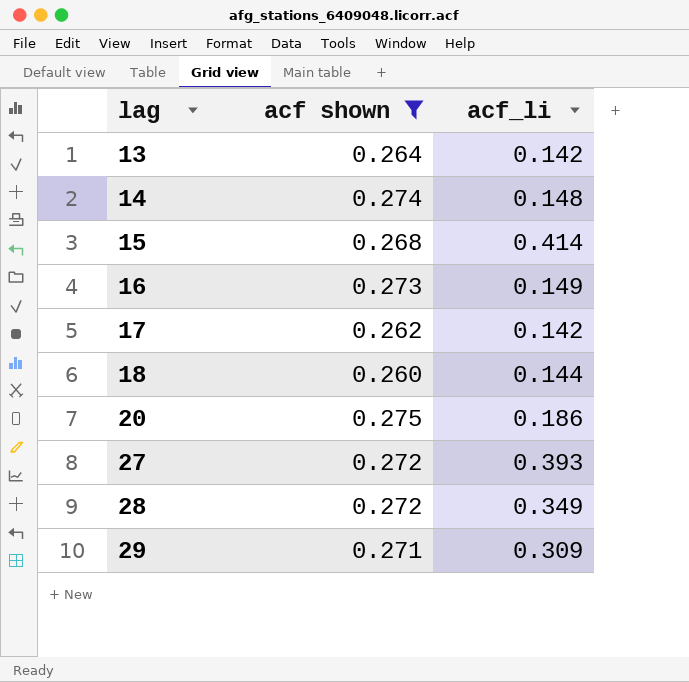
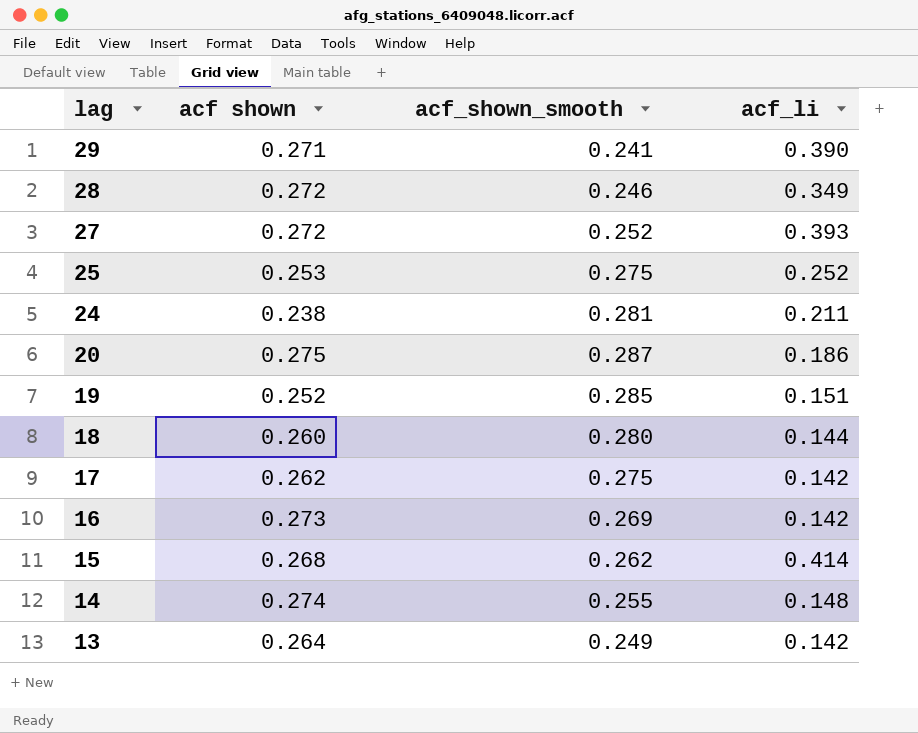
filter: acf shown >= 0.260 -> none
row order: lag ascending -> lag descending
column acf_shown_smooth | position: none -> 3
29 | acf_li: 0.309 -> 0.390
16 | acf_li: 0.149 -> 0.142

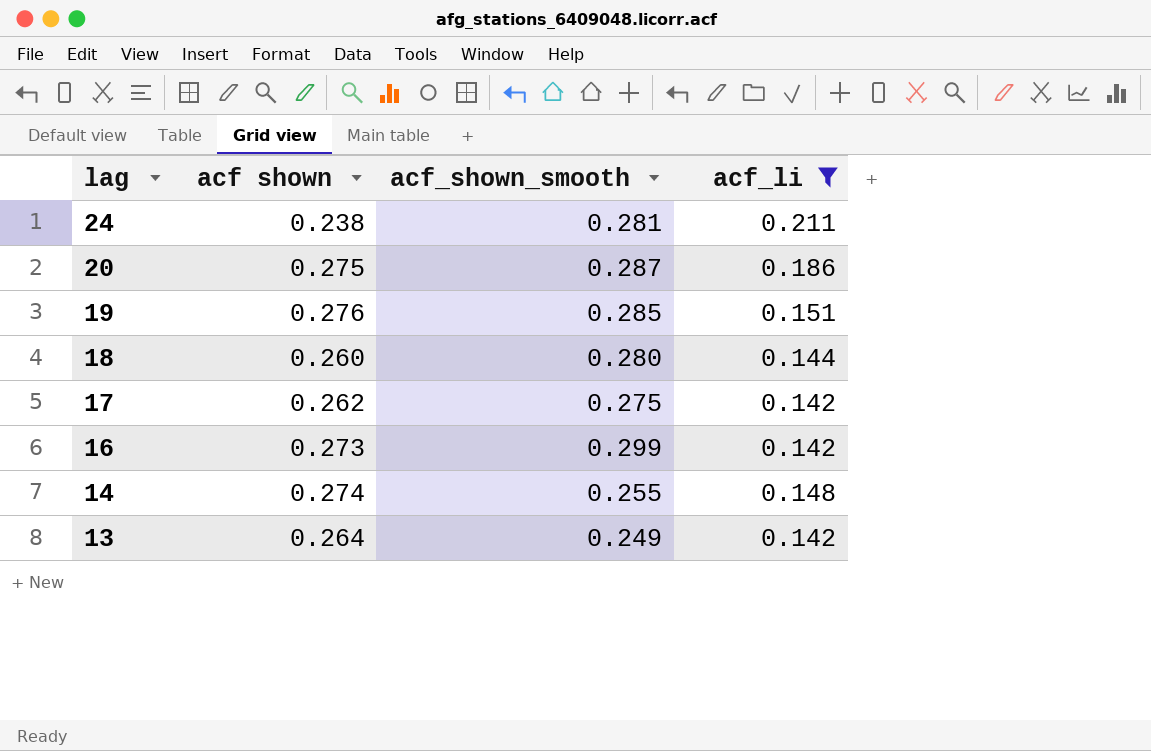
filter: none -> acf_li <= 0.211
19 | acf shown: 0.252 -> 0.276
16 | acf_shown_smooth: 0.269 -> 0.299

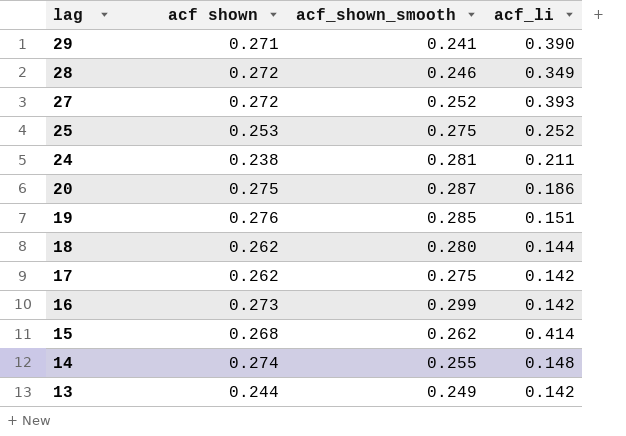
filter: acf_li <= 0.211 -> none
18 | acf shown: 0.260 -> 0.262
13 | acf shown: 0.264 -> 0.244

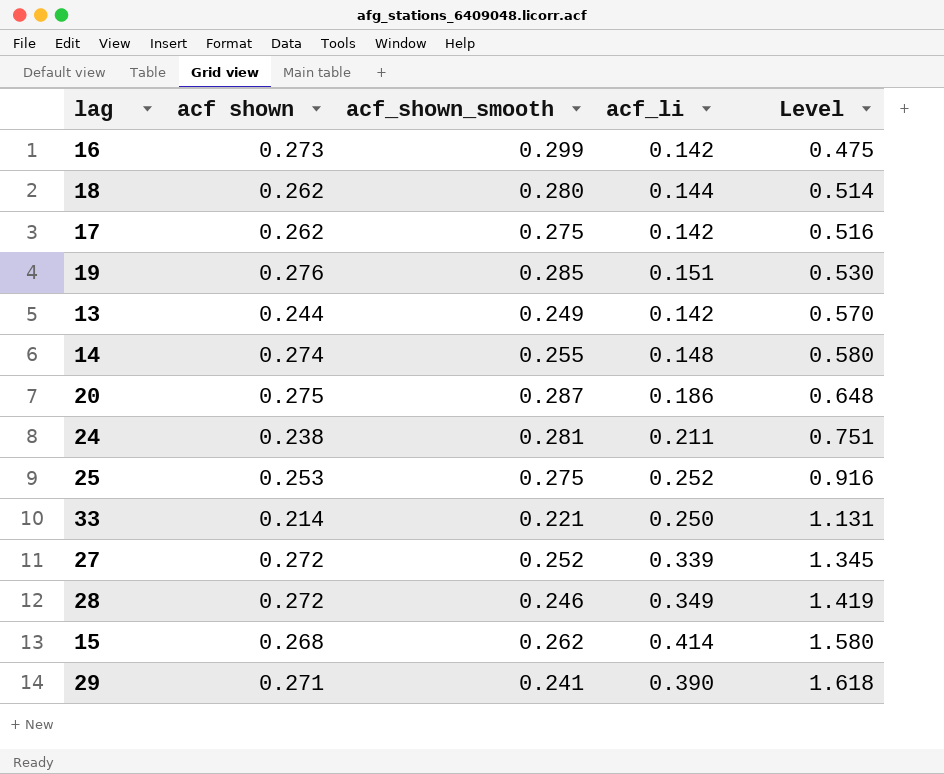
row order: lag descending -> Level ascending
column Level | formula: none -> [acf_li] / [acf_shown_smooth]
row 33: none -> 0.214 | 0.221 | 0.250 | 1.131
27 | acf_li: 0.393 -> 0.339

